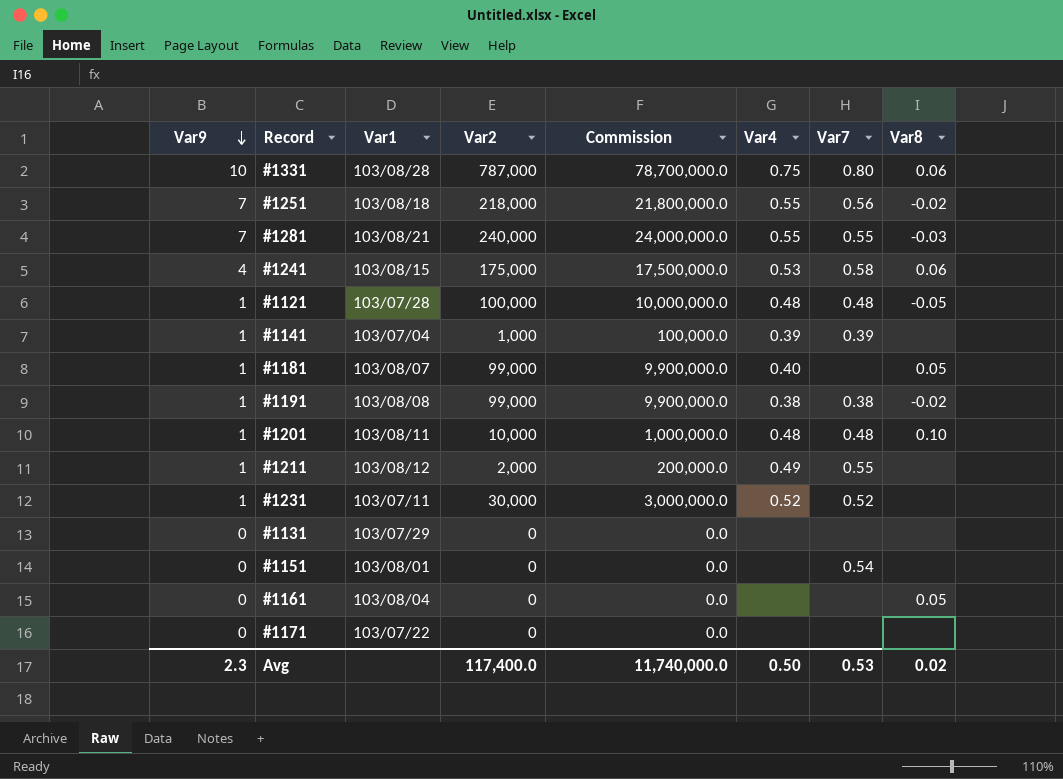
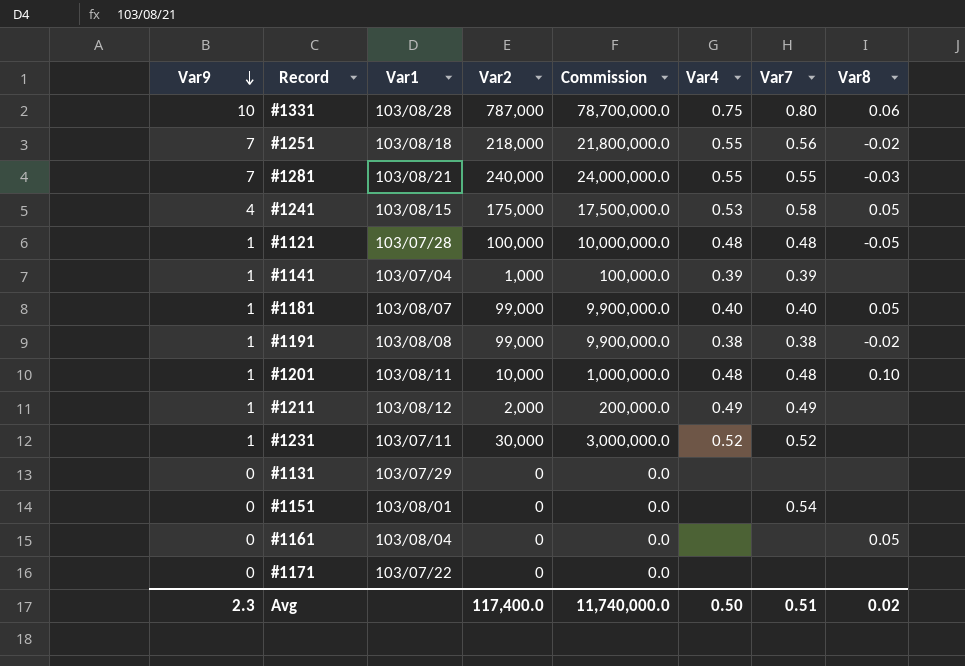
#1241 | Var8: 0.06 -> 0.05
#1181 | Var7: none -> 0.40
#1211 | Var7: 0.55 -> 0.49
Avg | Var7: 0.53 -> 0.51

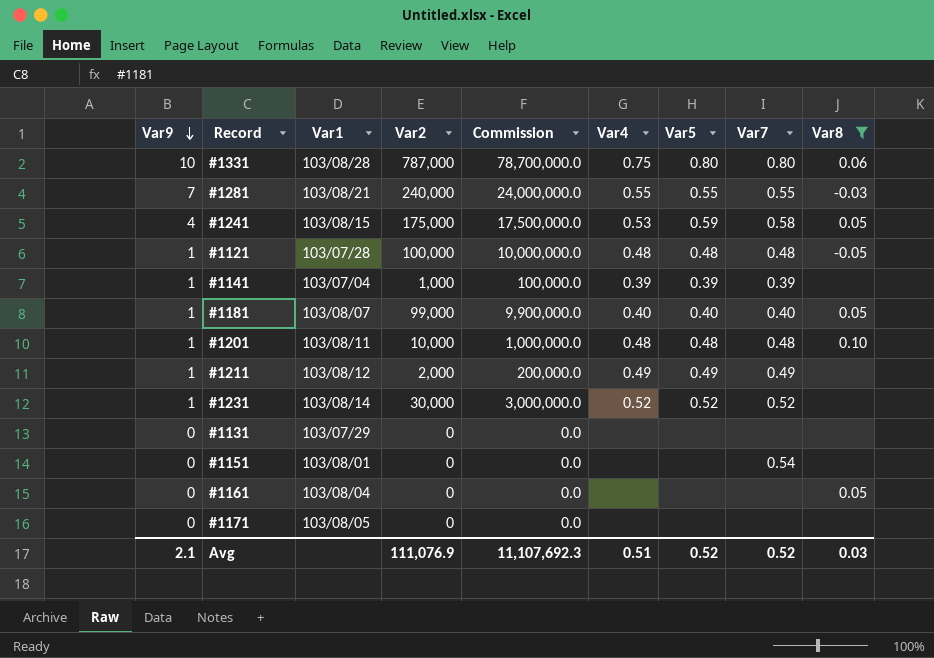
filter: none -> Var8 != -0.02
column Var5 | position: none -> 7
#1231 | Var1: 103/07/11 -> 103/08/14
#1171 | Var1: 103/07/22 -> 103/08/05
Avg | Var9: 2.3 -> 2.1
Avg | Var2: 117,400.0 -> 111,076.9
Avg | Commission: 11,740,000.0 -> 11,107,692.3
Avg | Var4: 0.50 -> 0.51
Avg | Var7: 0.51 -> 0.52
Avg | Var8: 0.02 -> 0.03

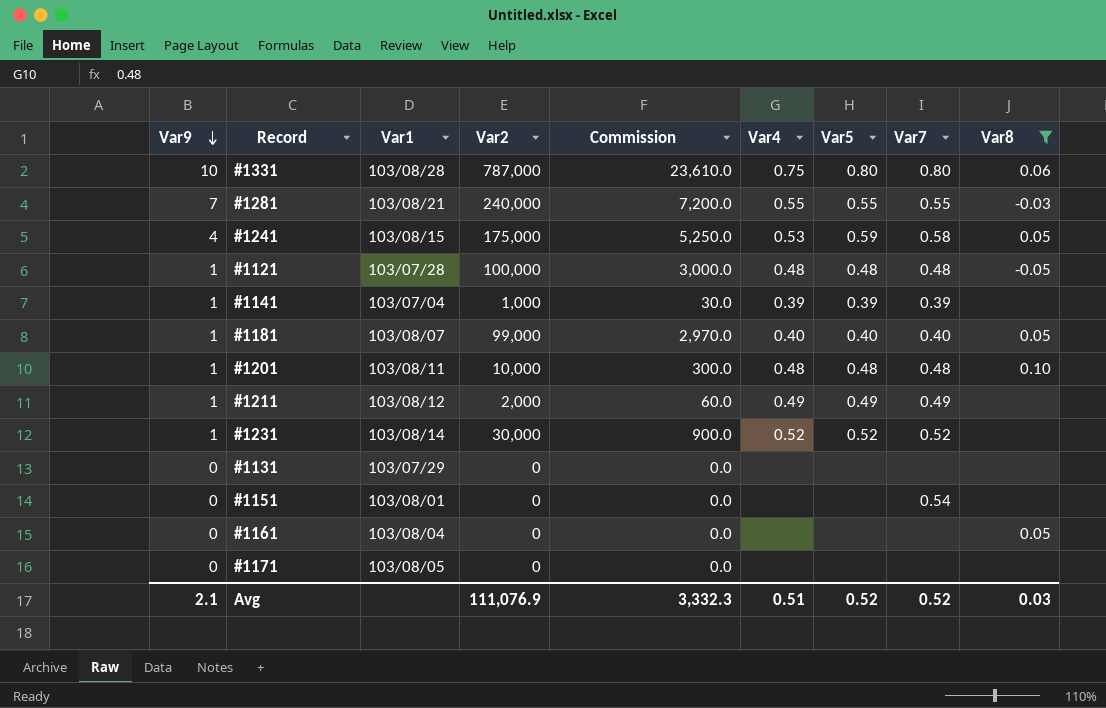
column Commission | formula: [Var2] * 100 -> [Var2] * 0.03
Avg | Commission: 11,107,692.3 -> 3,332.3

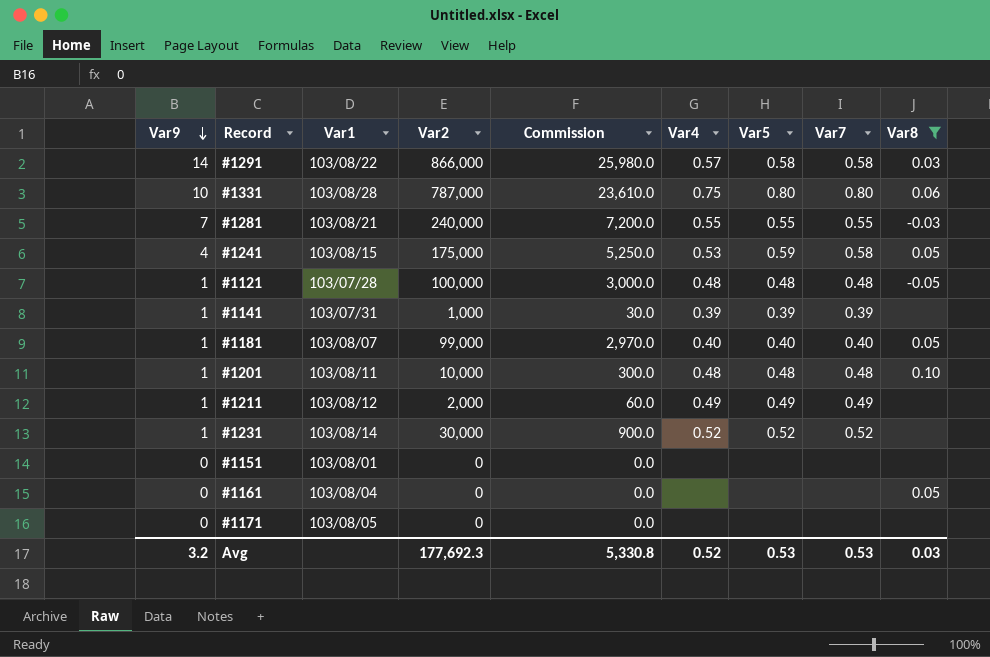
row #1131: 0 | 103/07/29 | 0 | 0.0 | none | none | none | none -> none
row #1291: none -> 14 | 103/08/22 | 866,000 | 25,980.0 | 0.57 | 0.58 | 0.58 | 0.03
#1141 | Var1: 103/07/04 -> 103/07/31
#1151 | Var7: 0.54 -> none
Avg | Var9: 2.1 -> 3.2
Avg | Var2: 111,076.9 -> 177,692.3
Avg | Commission: 3,332.3 -> 5,330.8
Avg | Var4: 0.51 -> 0.52
Avg | Var5: 0.52 -> 0.53
Avg | Var7: 0.52 -> 0.53

